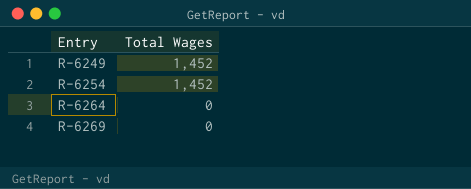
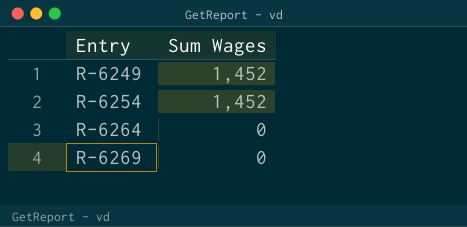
column name: Total Wages -> Sum Wages

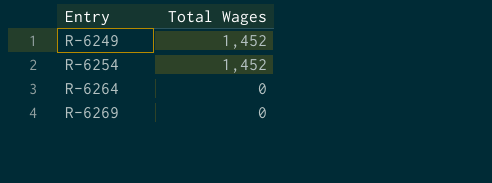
column name: Sum Wages -> Total Wages

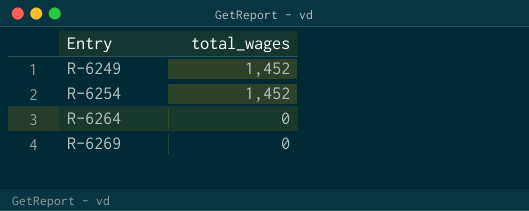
column name: Total Wages -> total_wages

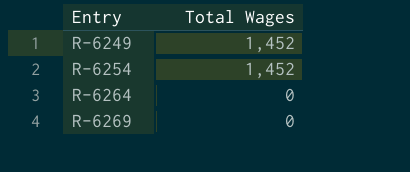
column name: total_wages -> Total Wages

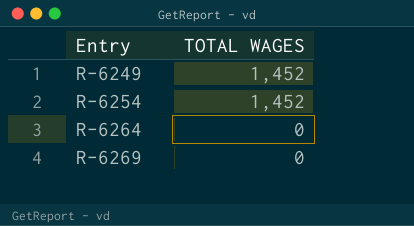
column name: Total Wages -> TOTAL WAGES

